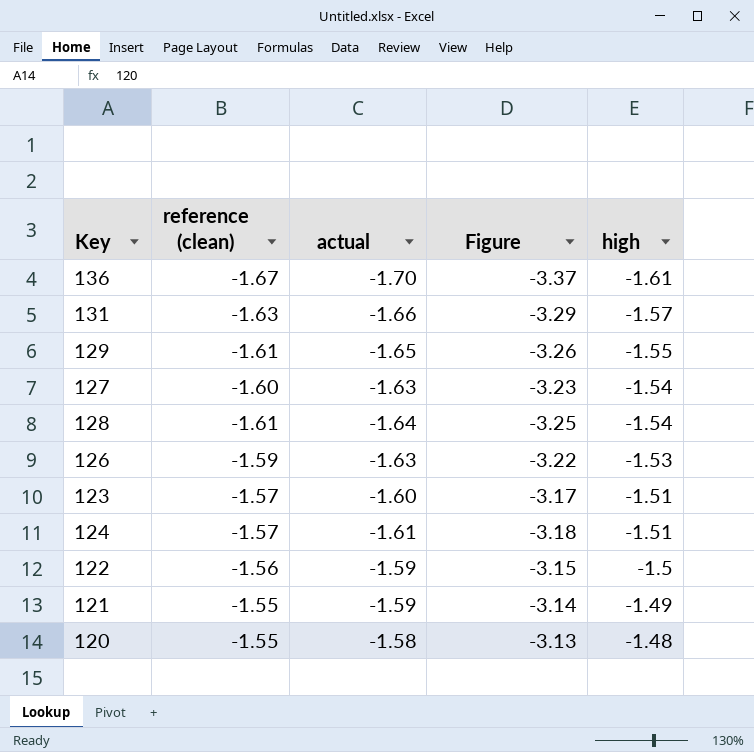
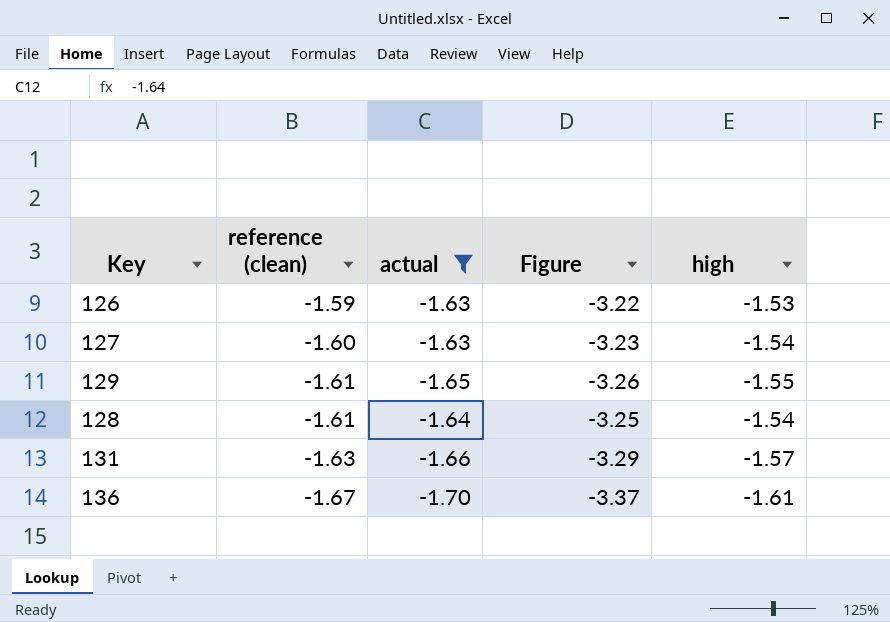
filter: none -> actual <= -1.63
row order: high ascending -> reference (clean) descending

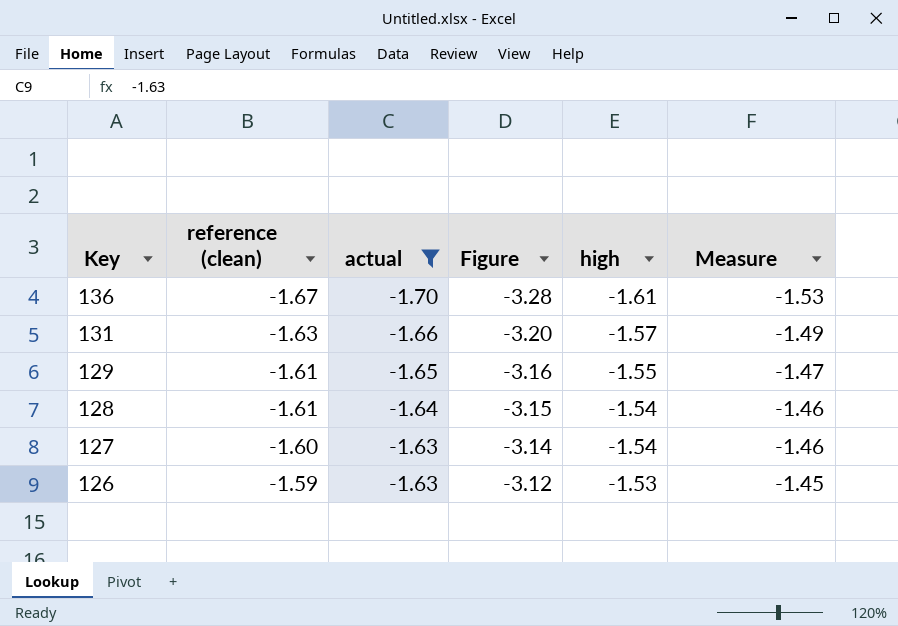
row order: reference (clean) descending -> Key descending
column Figure | formula: [reference (clean)] + [actual] -> [reference (clean)] + [high]
column Measure | formula: none -> [high] * 0.95

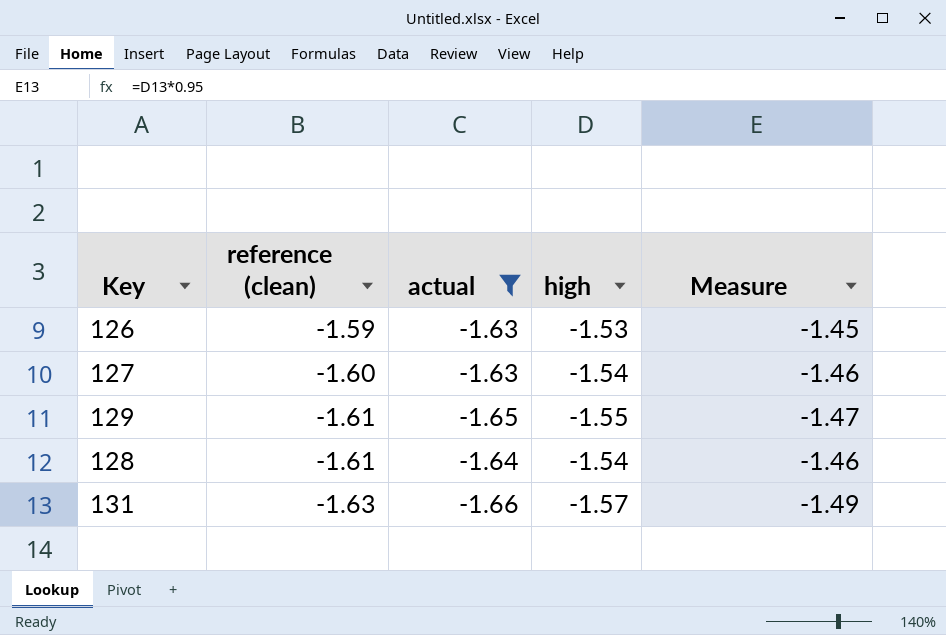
row order: Key descending -> reference (clean) descending
column Figure | formula: [reference (clean)] + [high] -> none
row 136: -1.67 | -1.70 | -3.28 | -1.61 | -1.53 -> none

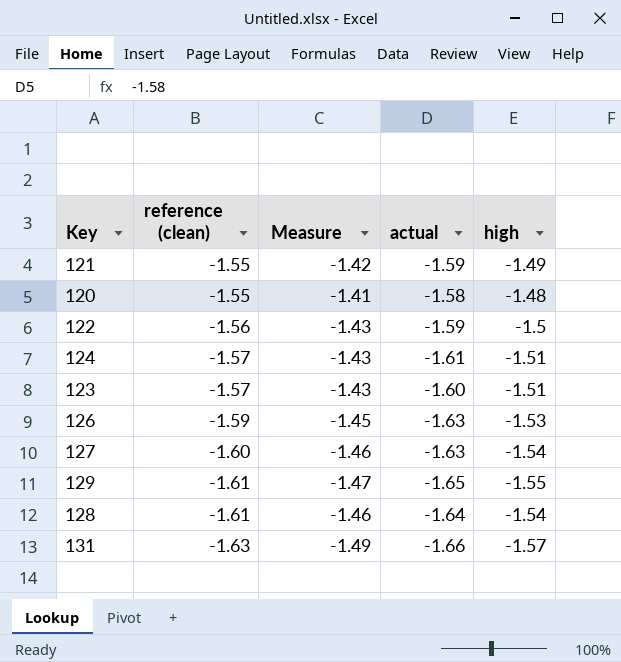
filter: actual <= -1.63 -> none
column Measure | position: 5 -> 3

